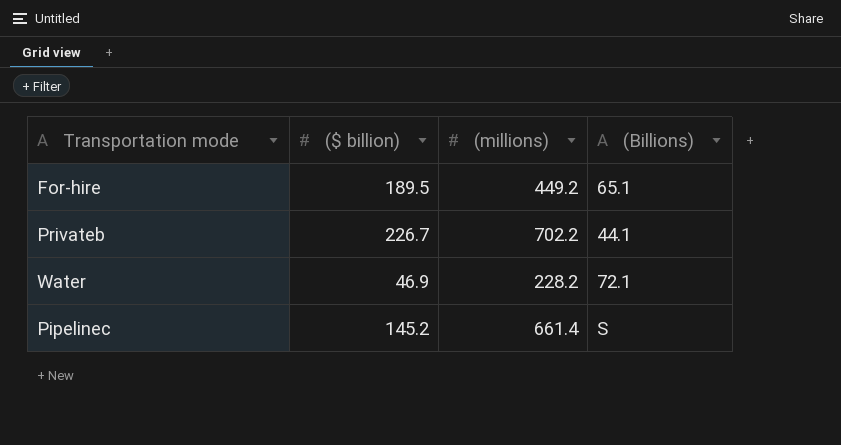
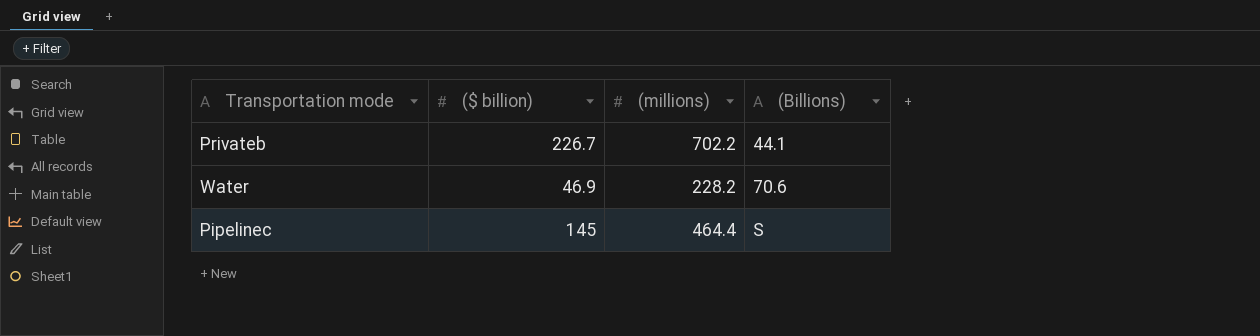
row For-hire: 189.5 | 449.2 | 65.1 -> none
Water | (Billions): 72.1 -> 70.6
Pipelinec | ($ billion): 145.2 -> 145
Pipelinec | (millions): 661.4 -> 464.4

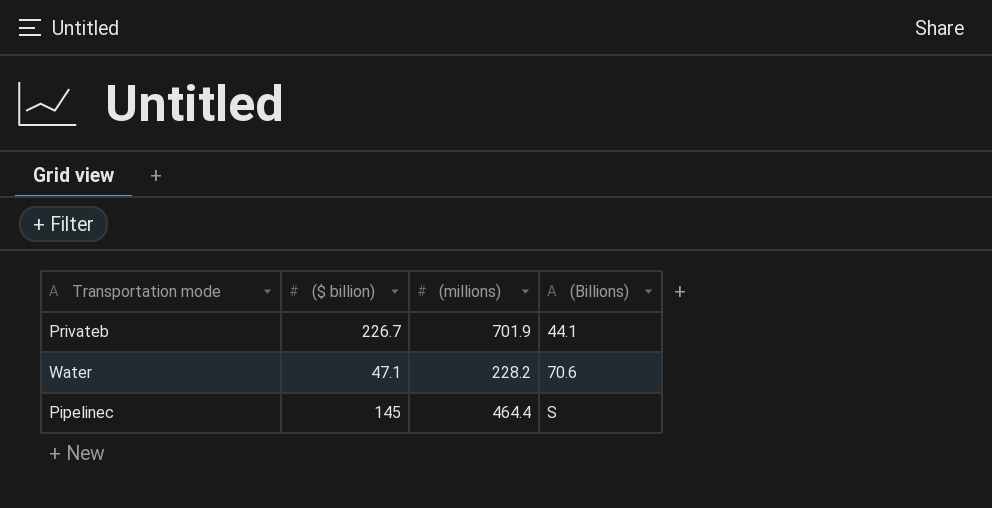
Privateb | (millions): 702.2 -> 701.9
Water | ($ billion): 46.9 -> 47.1

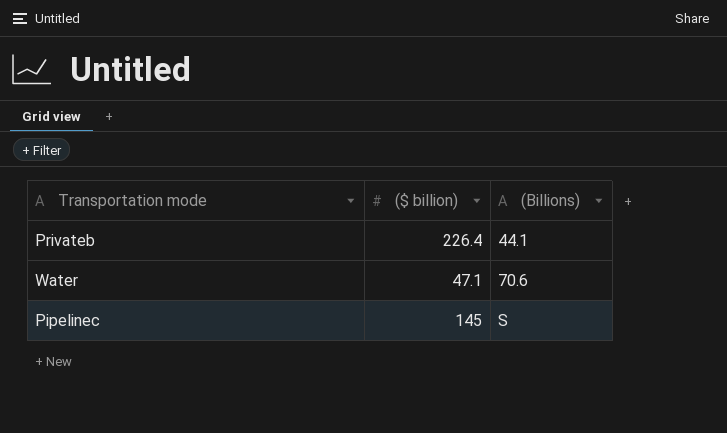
column (millions) | position: 3 -> none
Privateb | ($ billion): 226.7 -> 226.4

